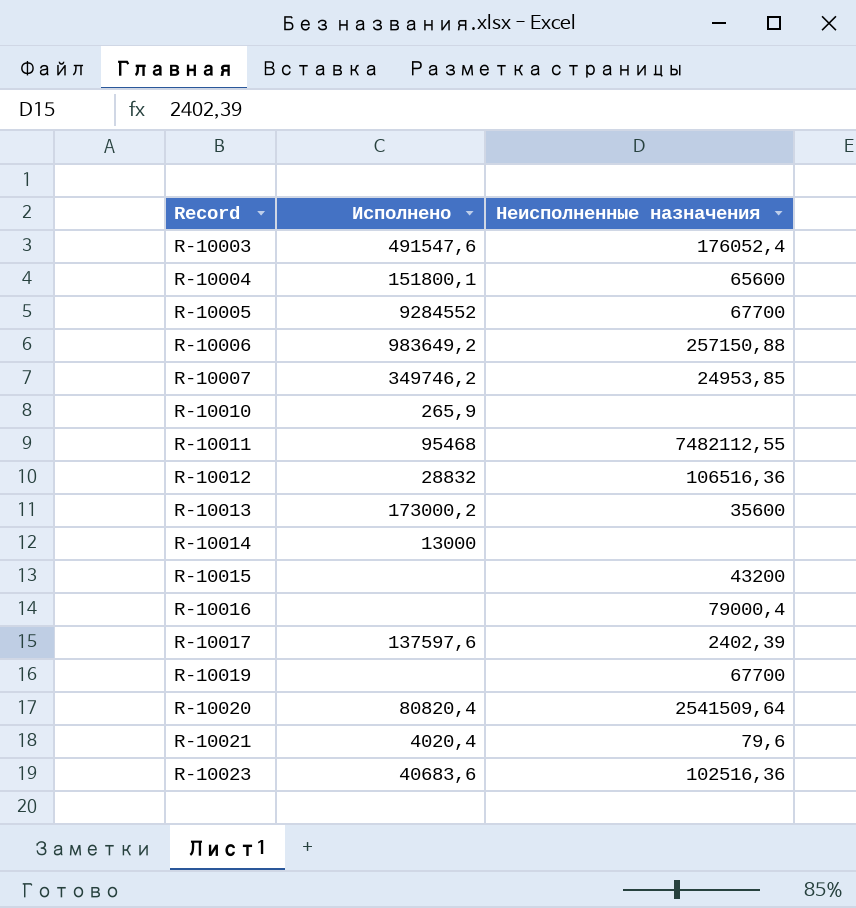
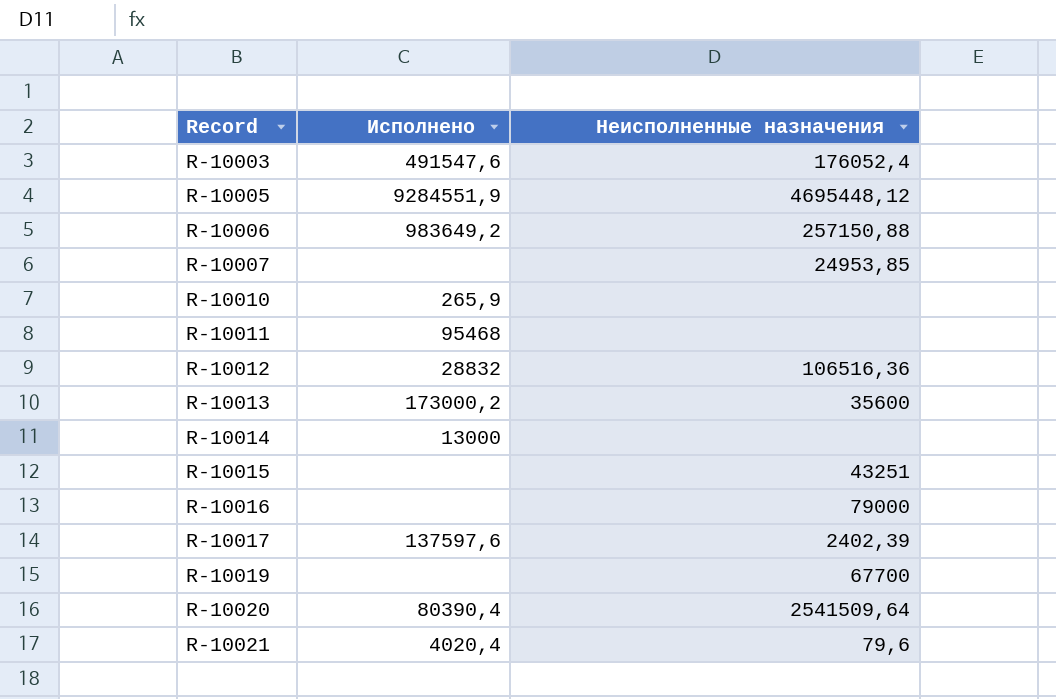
row R-10004: 151800,1 | 65600 -> none
row R-10023: 40683,6 | 102516,36 -> none
R-10005 | Исполнено: 9284552 -> 9284551,9
R-10005 | Неисполненные назначения: 67700 -> 4695448,12
R-10007 | Исполнено: 349746,2 -> none
R-10011 | Неисполненные назначения: 7482112,55 -> none
R-10015 | Неисполненные назначения: 43200 -> 43251
R-10016 | Неисполненные назначения: 79000,4 -> 79000
R-10020 | Исполнено: 80820,4 -> 80390,4

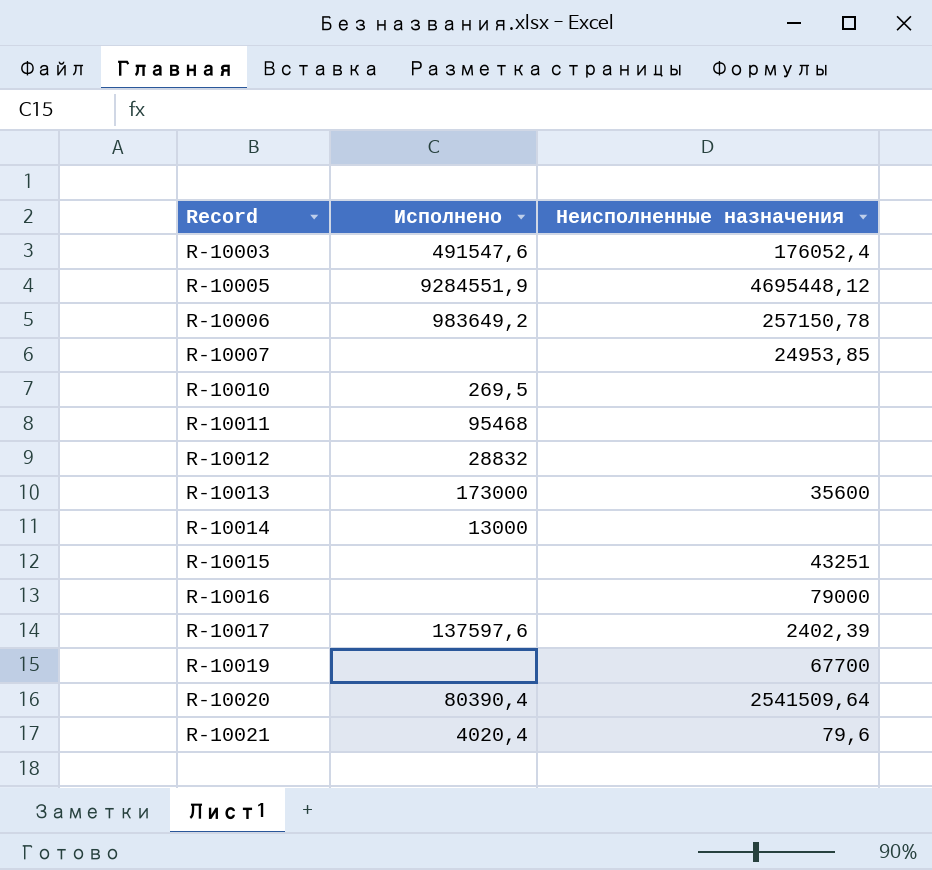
R-10006 | Неисполненные назначения: 257150,88 -> 257150,78
R-10010 | Исполнено: 265,9 -> 269,5
R-10012 | Неисполненные назначения: 106516,36 -> none
R-10013 | Исполнено: 173000,2 -> 173000

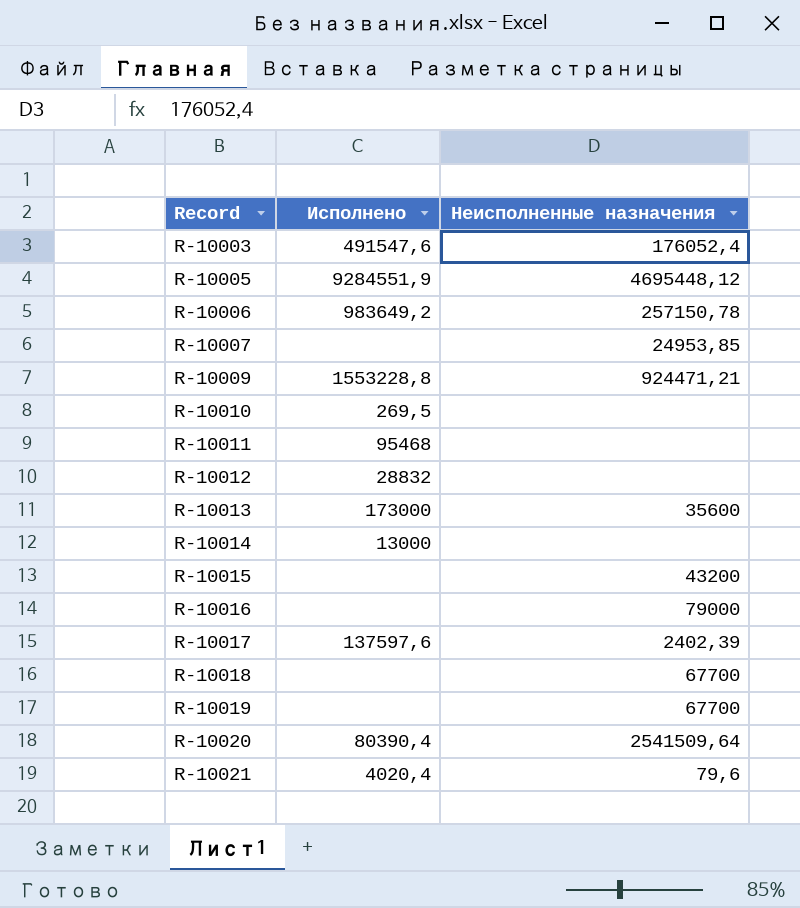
row R-10009: none -> 1553228,8 | 924471,21
R-10015 | Неисполненные назначения: 43251 -> 43200
row R-10018: none -> none | 67700

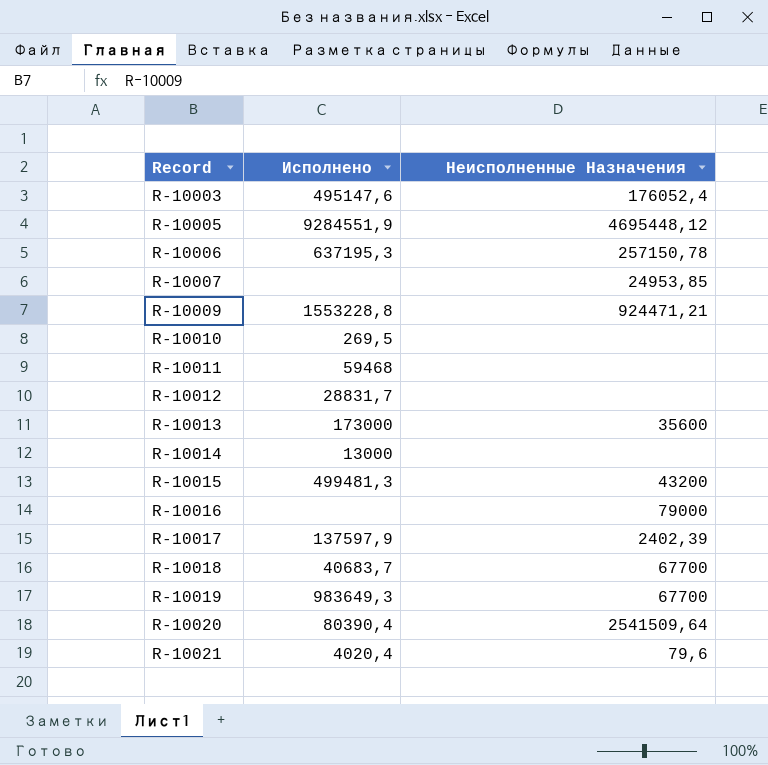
column name: Неисполненные назначения -> Неисполненные Назначения
R-10003 | Исполнено: 491547,6 -> 495147,6
R-10006 | Исполнено: 983649,2 -> 637195,3
R-10011 | Исполнено: 95468 -> 59468
R-10012 | Исполнено: 28832 -> 28831,7
R-10015 | Исполнено: none -> 499481,3
R-10017 | Исполнено: 137597,6 -> 137597,9
R-10018 | Исполнено: none -> 40683,7
R-10019 | Исполнено: none -> 983649,3

